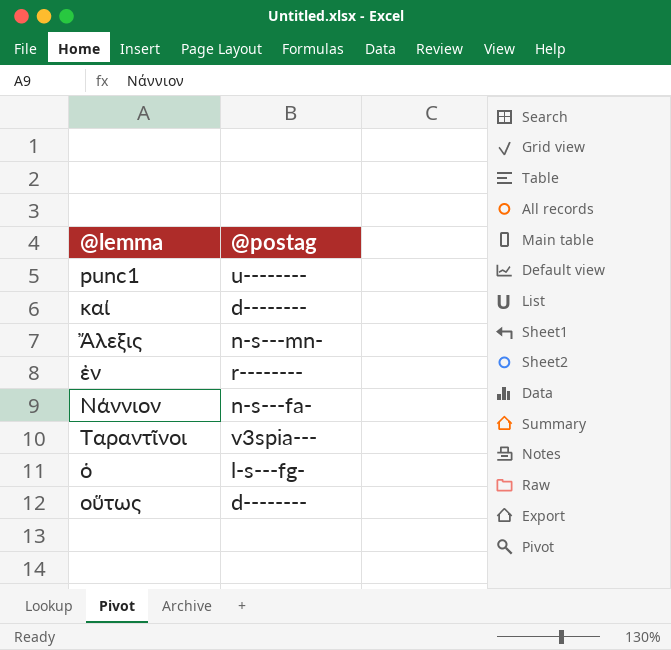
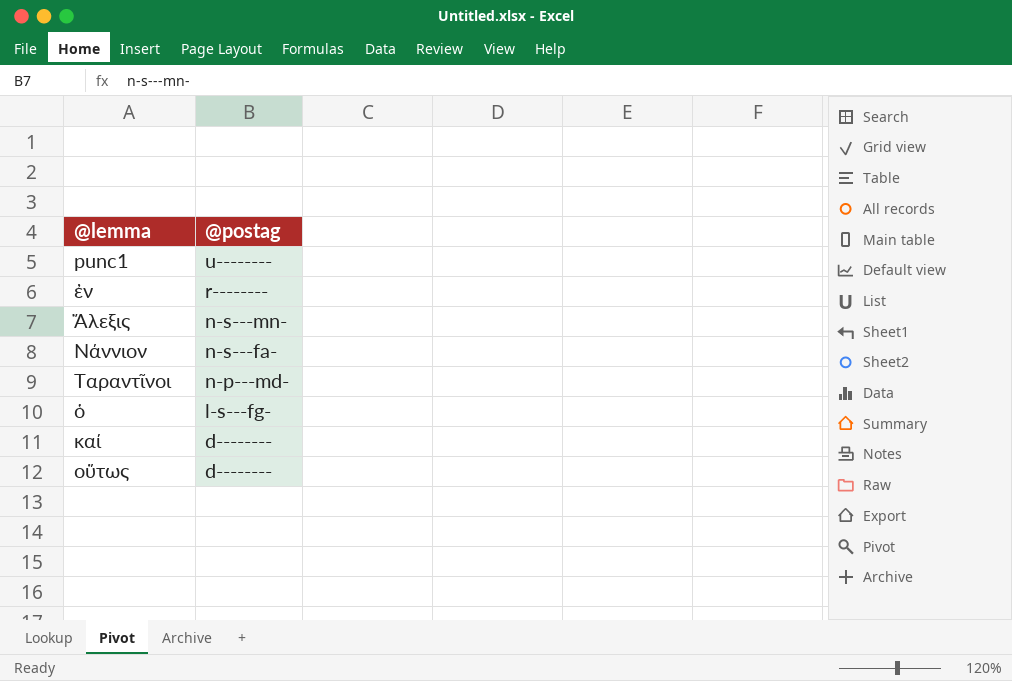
row order: none -> @postag descending
Ταραντῖνοι | @postag: v3spia--- -> n-p---md-

